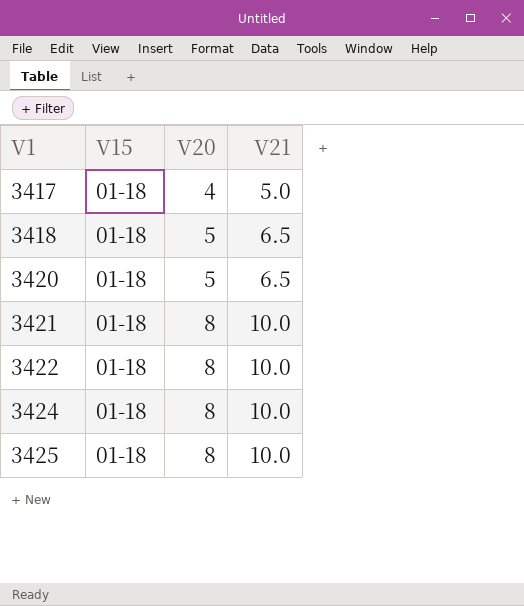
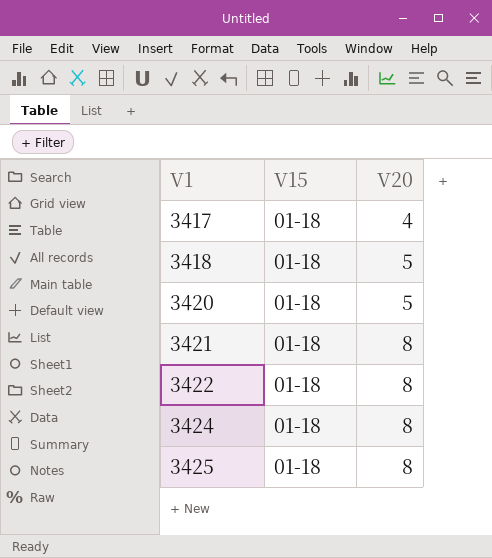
column V21 | position: 4 -> none

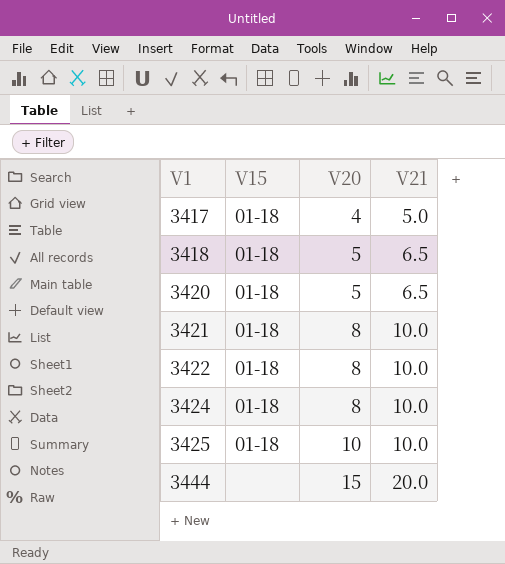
column V21 | position: none -> 4
3425 | V20: 8 -> 10
row 3444: none -> none | 15 | 20.0

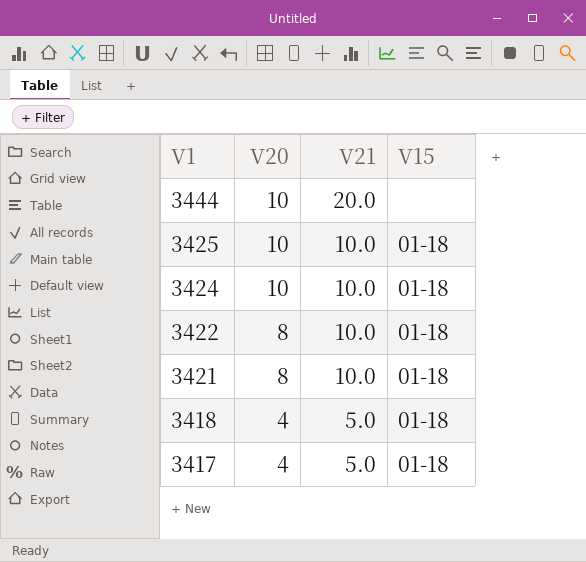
row order: V1 ascending -> V1 descending
column V15 | position: 2 -> 4
row 3420: 01-18 | 5 | 6.5 -> none
3444 | V20: 15 -> 10
3424 | V20: 8 -> 10
3418 | V20: 5 -> 4
3418 | V21: 6.5 -> 5.0

